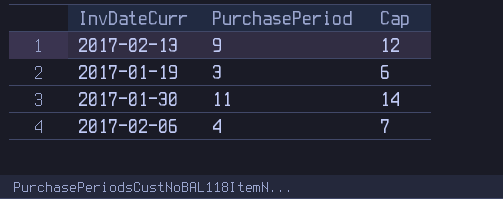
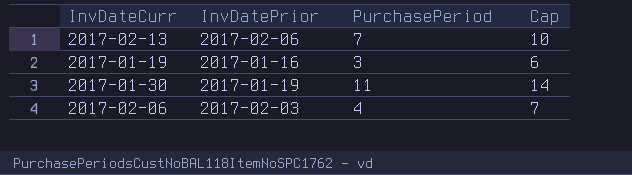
column InvDatePrior | position: none -> 2
2017-02-13 | PurchasePeriod: 9 -> 7
2017-02-13 | Cap: 12 -> 10

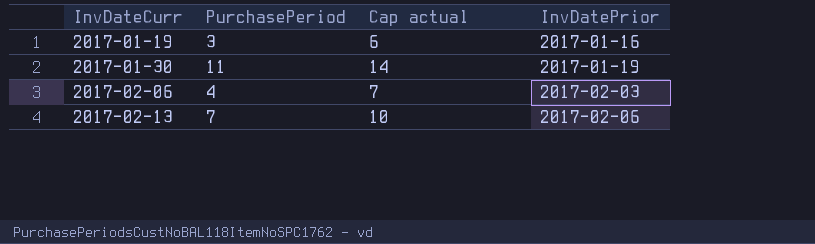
row order: none -> InvDateCurr ascending
column name: Cap -> Cap actual
column InvDatePrior | position: 2 -> 4

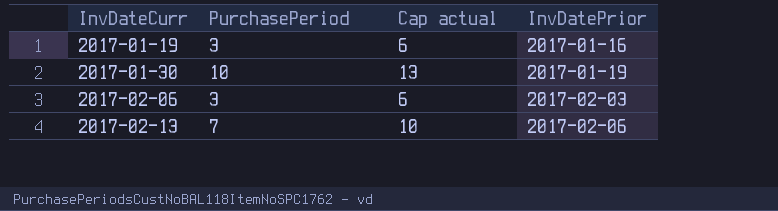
2017-01-30 | PurchasePeriod: 11 -> 10
2017-01-30 | Cap actual: 14 -> 13
2017-02-06 | PurchasePeriod: 4 -> 3
2017-02-06 | Cap actual: 7 -> 6

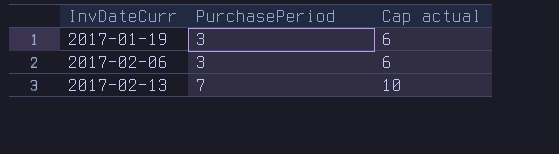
column InvDatePrior | position: 4 -> none
row 2017-01-30: 10 | 13 | 2017-01-19 -> none

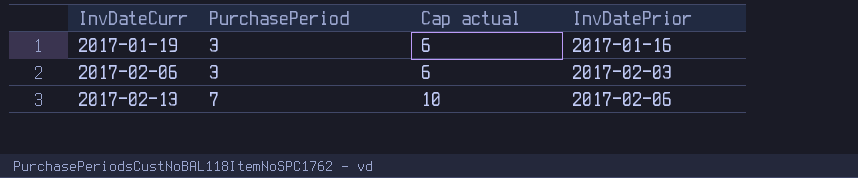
column InvDatePrior | position: none -> 4

